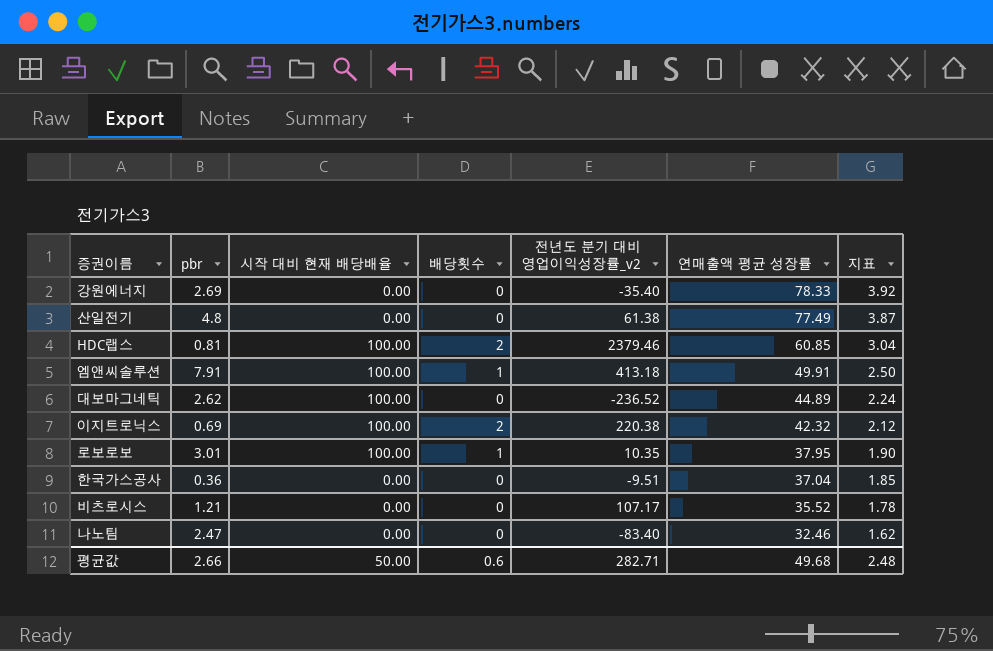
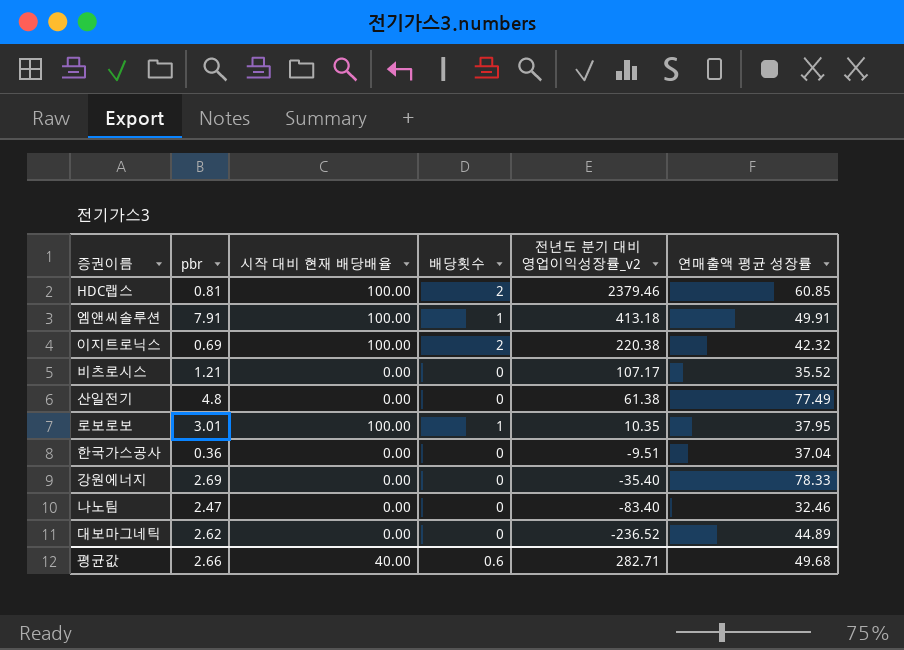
row order: 연매출액 평균 성장률 descending -> 전년도 분기 대비 영업이익성장률_v2 descending
column 지표 | formula: [연매출액 평균 성장률] * 0.05 -> none
대보마그네틱 | 시작 대비 현재 배당배율: 100.00 -> 0.00
평균값 | 시작 대비 현재 배당배율: 50.00 -> 40.00

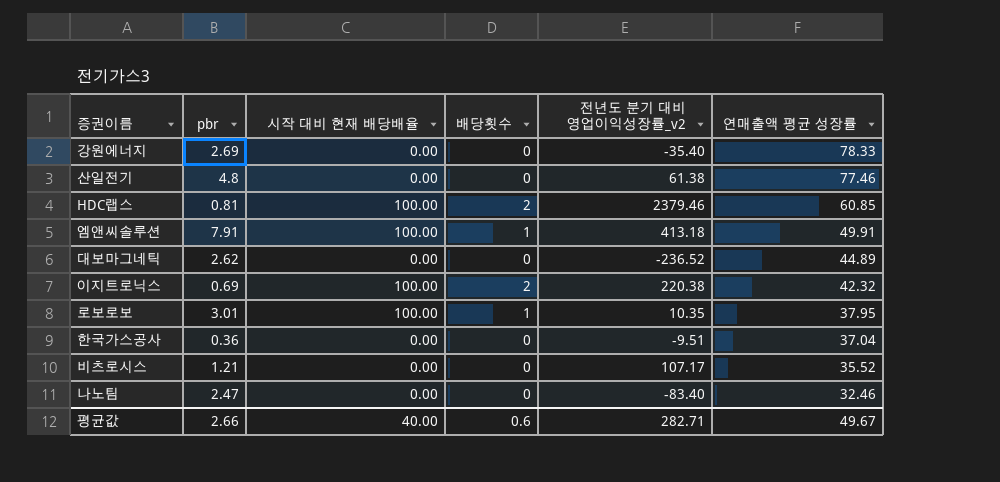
row order: 전년도 분기 대비 영업이익성장률_v2 descending -> 연매출액 평균 성장률 descending
산일전기 | 연매출액 평균 성장률: 77.49 -> 77.46
평균값 | 연매출액 평균 성장률: 49.68 -> 49.67

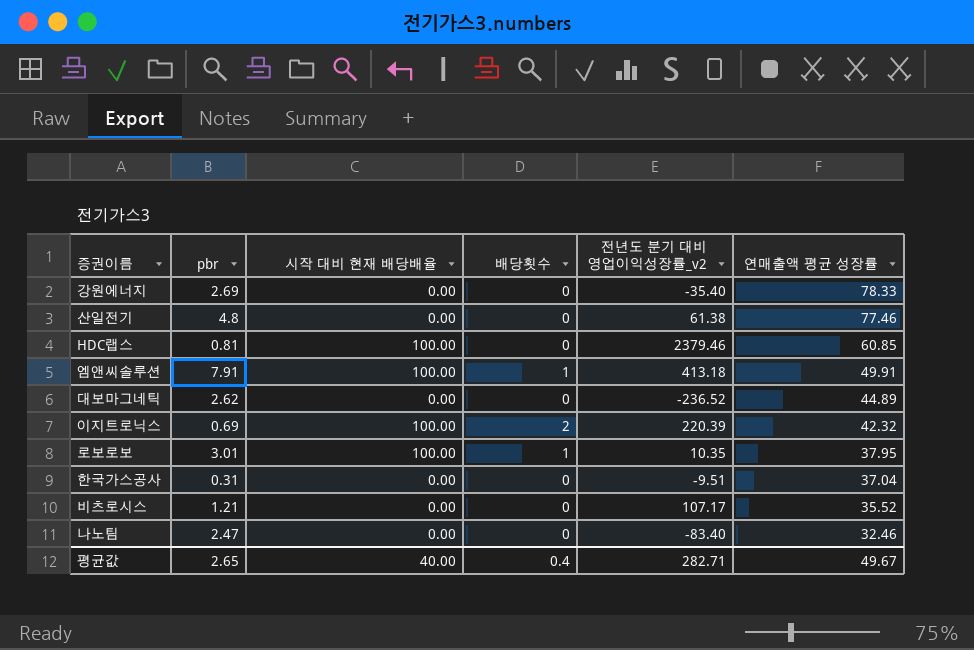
HDC랩스 | 배당횟수: 2 -> 0
이지트로닉스 | 전년도 분기 대비 영업이익성장률_v2: 220.38 -> 220.39
한국가스공사 | pbr: 0.36 -> 0.31
평균값 | pbr: 2.66 -> 2.65
평균값 | 배당횟수: 0.6 -> 0.4

